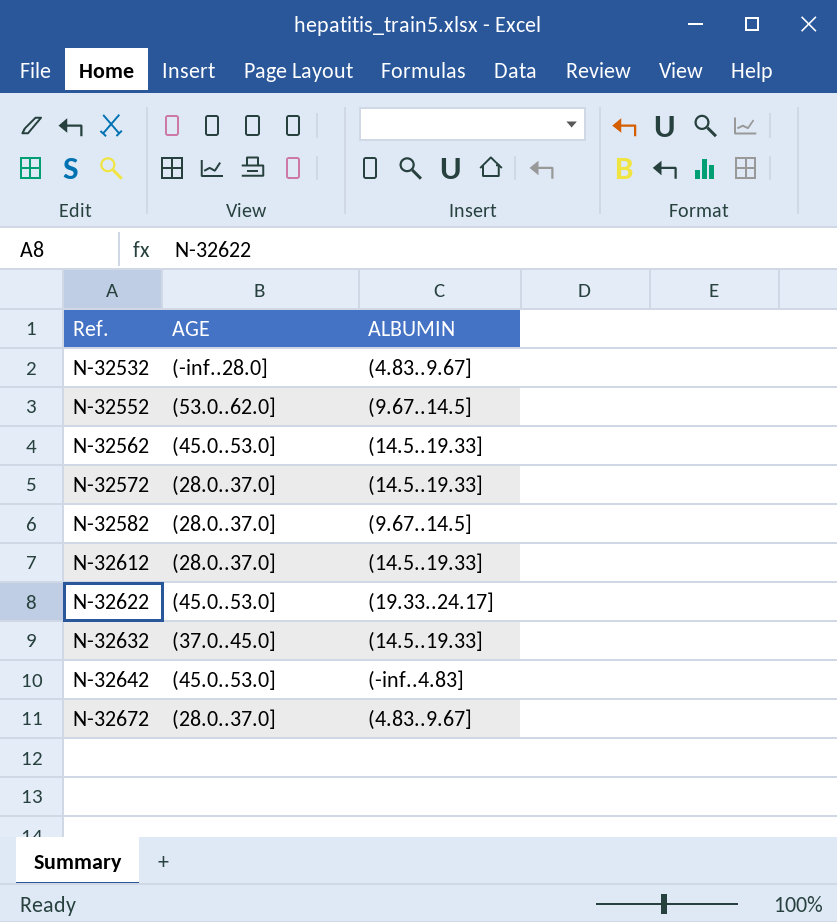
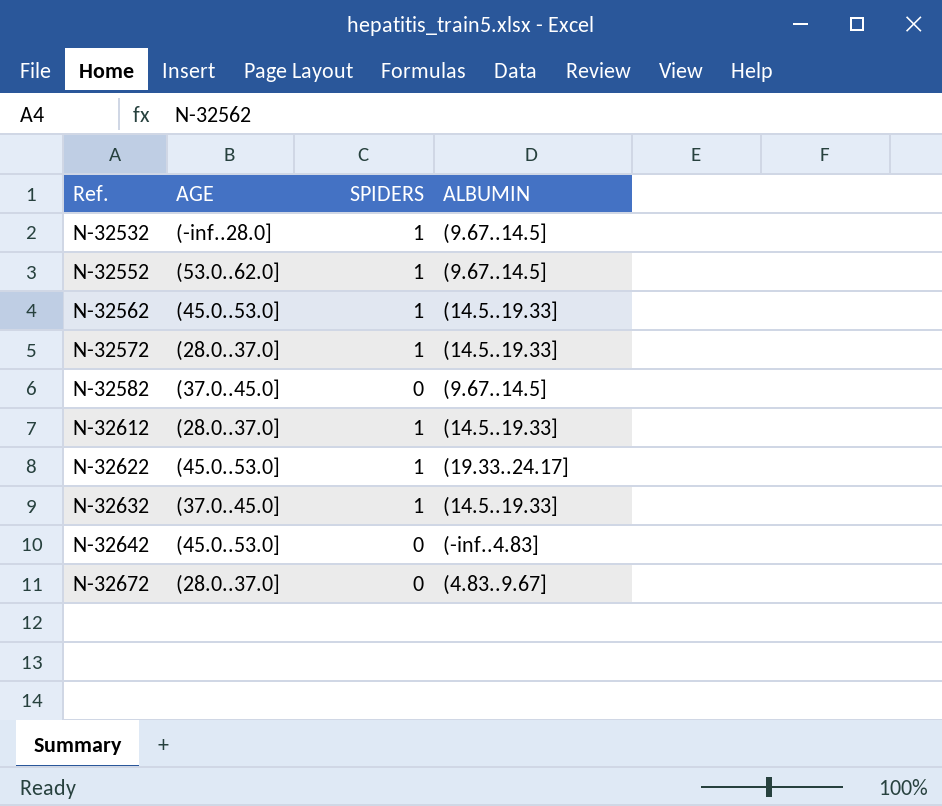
column SPIDERS | position: none -> 3
N-32532 | ALBUMIN: (4.83..9.67] -> (9.67..14.5]
N-32582 | AGE: (28.0..37.0] -> (37.0..45.0]

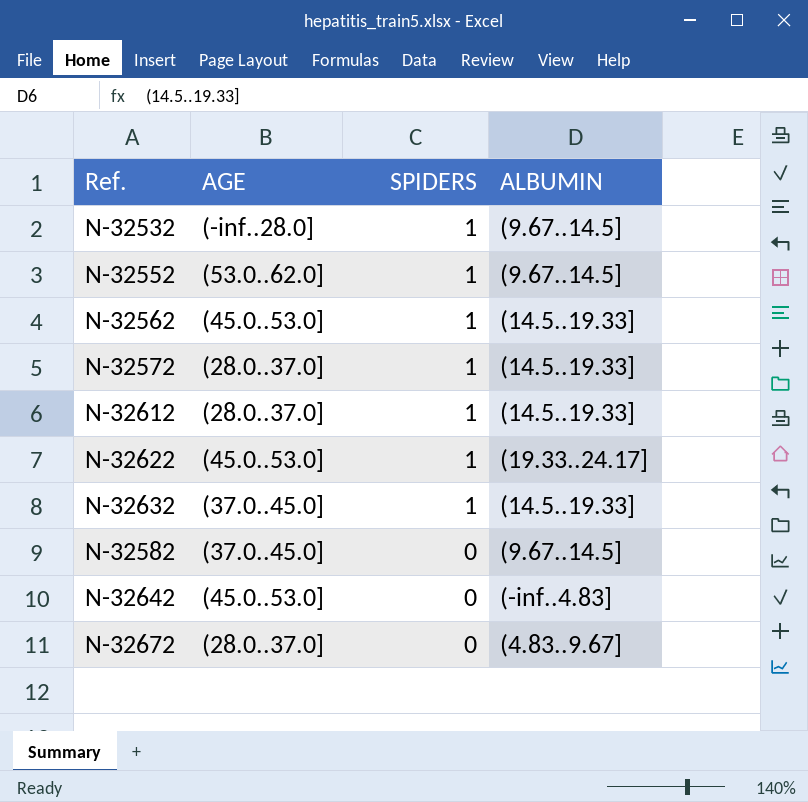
row order: Ref. ascending -> SPIDERS descending

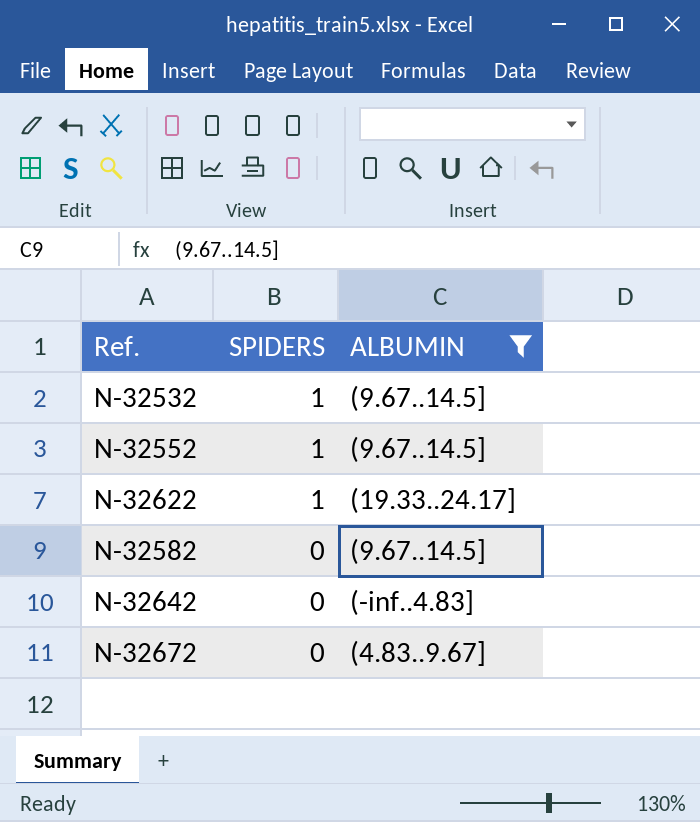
filter: none -> ALBUMIN != (14.5..19.33]
column AGE | position: 2 -> none

